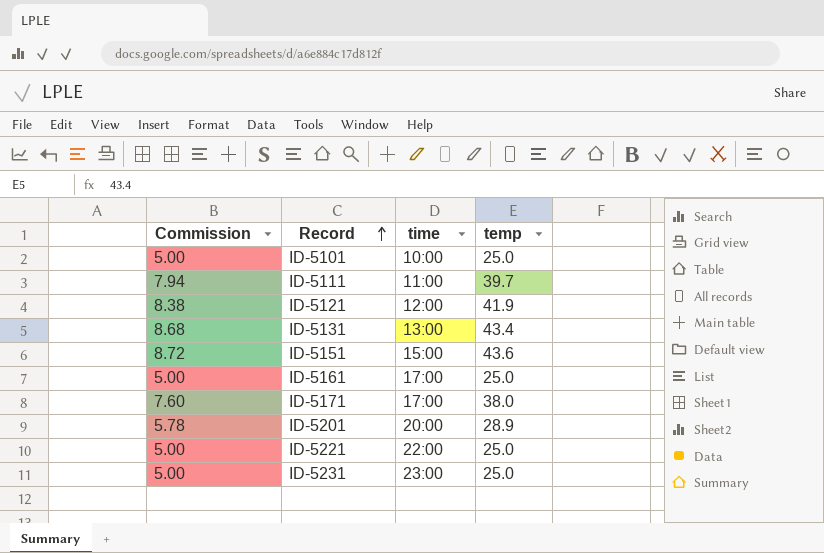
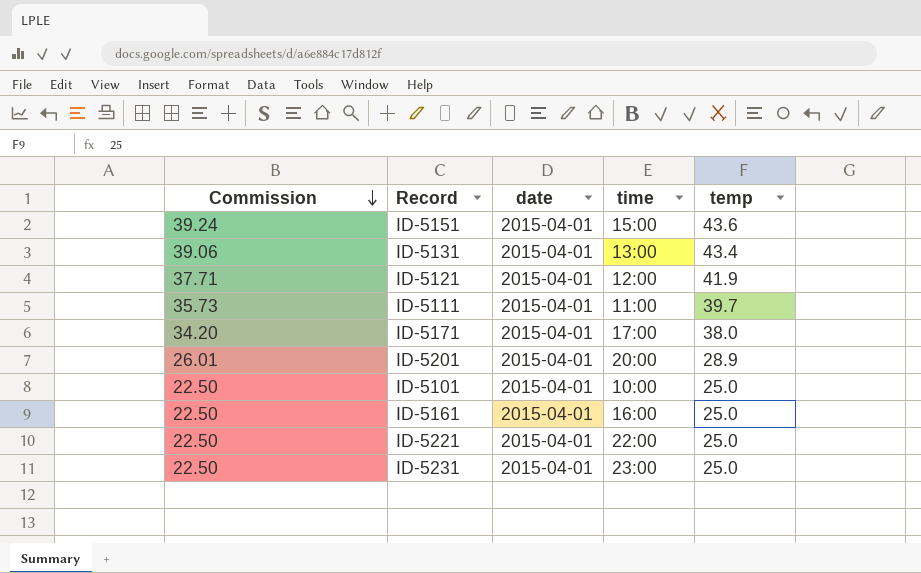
row order: Record ascending -> Commission descending
column Commission | formula: [temp] * 0.2 -> [temp] * 0.9
column date | position: none -> 3
ID-5161 | time: 17:00 -> 16:00

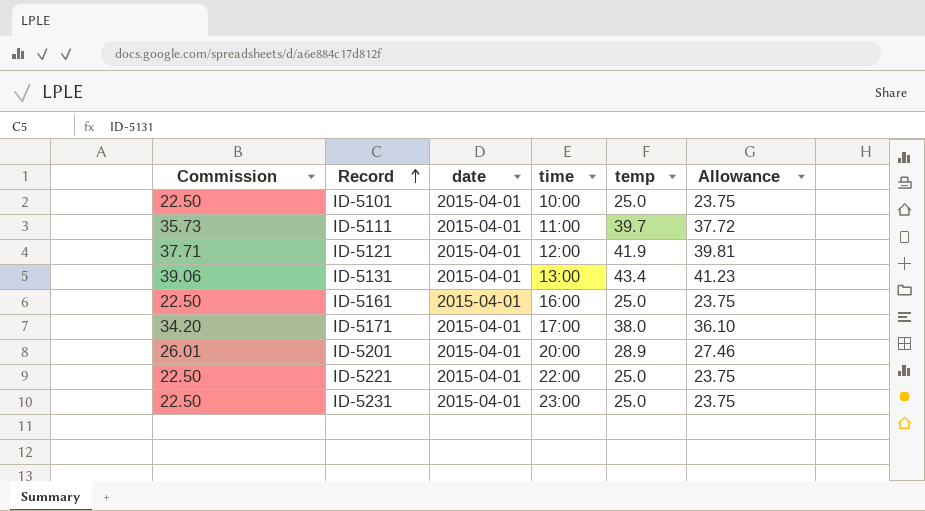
row order: Commission descending -> Record ascending
column Allowance | formula: none -> [temp] * 0.95
row ID-5151: 39.24 | 2015-04-01 | 15:00 | 43.6 -> none

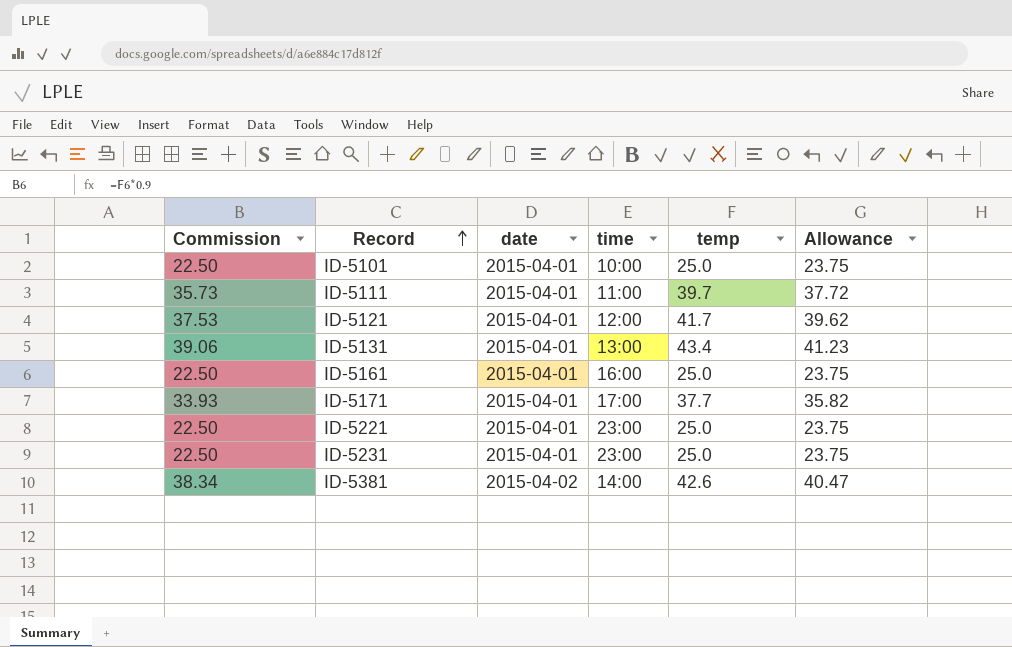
row ID-5201: 26.01 | 2015-04-01 | 20:00 | 28.9 | 27.46 -> none
ID-5121 | Commission: 37.71 -> 37.53
ID-5121 | temp: 41.9 -> 41.7
ID-5121 | Allowance: 39.81 -> 39.62
ID-5171 | Commission: 34.20 -> 33.93
ID-5171 | temp: 38.0 -> 37.7
ID-5171 | Allowance: 36.10 -> 35.82
ID-5221 | time: 22:00 -> 23:00
row ID-5381: none -> 38.34 | 2015-04-02 | 14:00 | 42.6 | 40.47

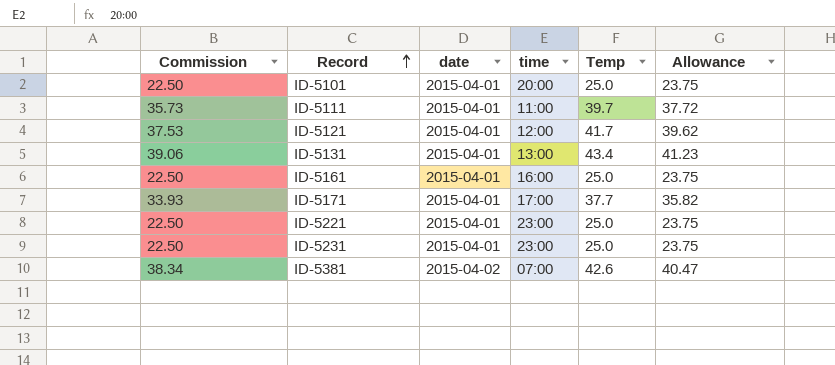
column name: temp -> Temp
ID-5101 | time: 10:00 -> 20:00
ID-5381 | time: 14:00 -> 07:00

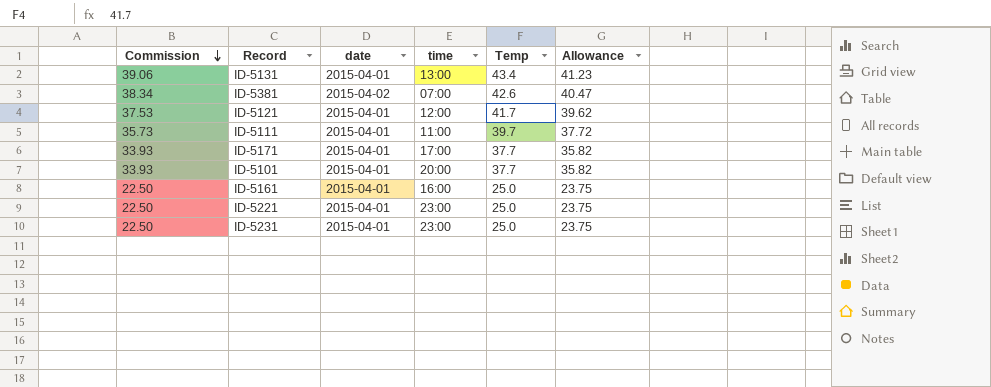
row order: Record ascending -> Commission descending
ID-5101 | Commission: 22.50 -> 33.93
ID-5101 | Temp: 25.0 -> 37.7
ID-5101 | Allowance: 23.75 -> 35.82

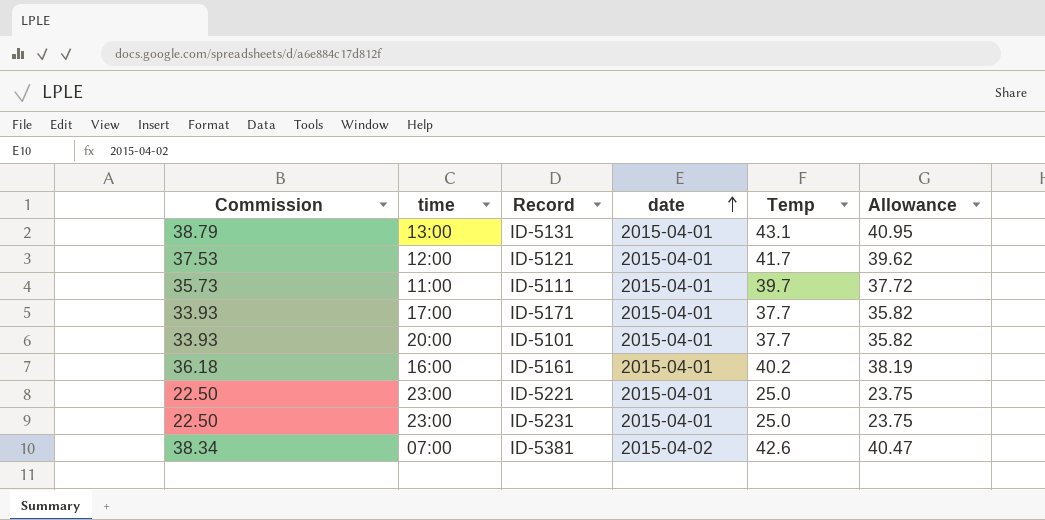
row order: Commission descending -> date ascending
column time | position: 4 -> 2
ID-5131 | Commission: 39.06 -> 38.79
ID-5131 | Temp: 43.4 -> 43.1
ID-5131 | Allowance: 41.23 -> 40.95
ID-5161 | Commission: 22.50 -> 36.18
ID-5161 | Temp: 25.0 -> 40.2
ID-5161 | Allowance: 23.75 -> 38.19

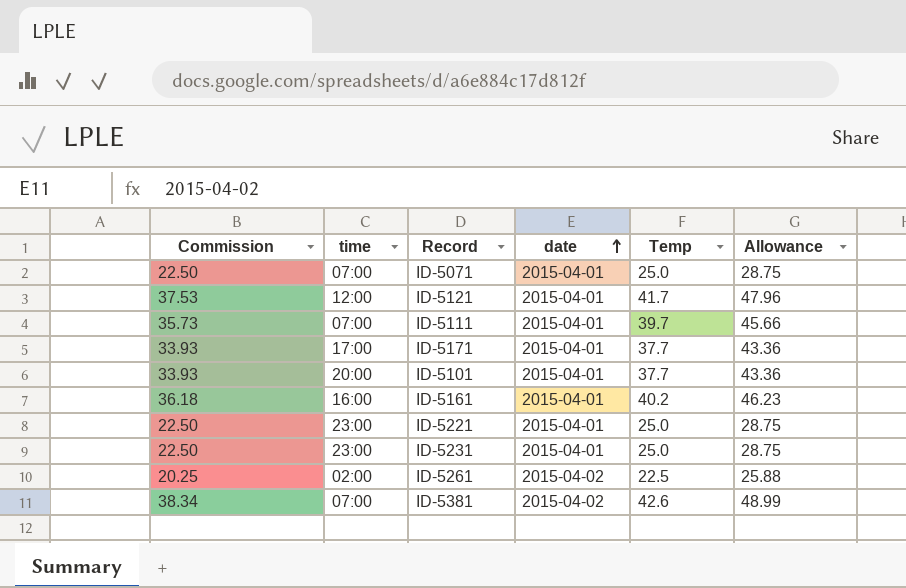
column Allowance | formula: [Temp] * 0.95 -> [Temp] * 1.15
row ID-5131: 38.79 | 13:00 | 2015-04-01 | 43.1 | 40.95 -> none
row ID-5071: none -> 22.50 | 07:00 | 2015-04-01 | 25.0 | 28.75
ID-5111 | time: 11:00 -> 07:00
row ID-5261: none -> 20.25 | 02:00 | 2015-04-02 | 22.5 | 25.88

